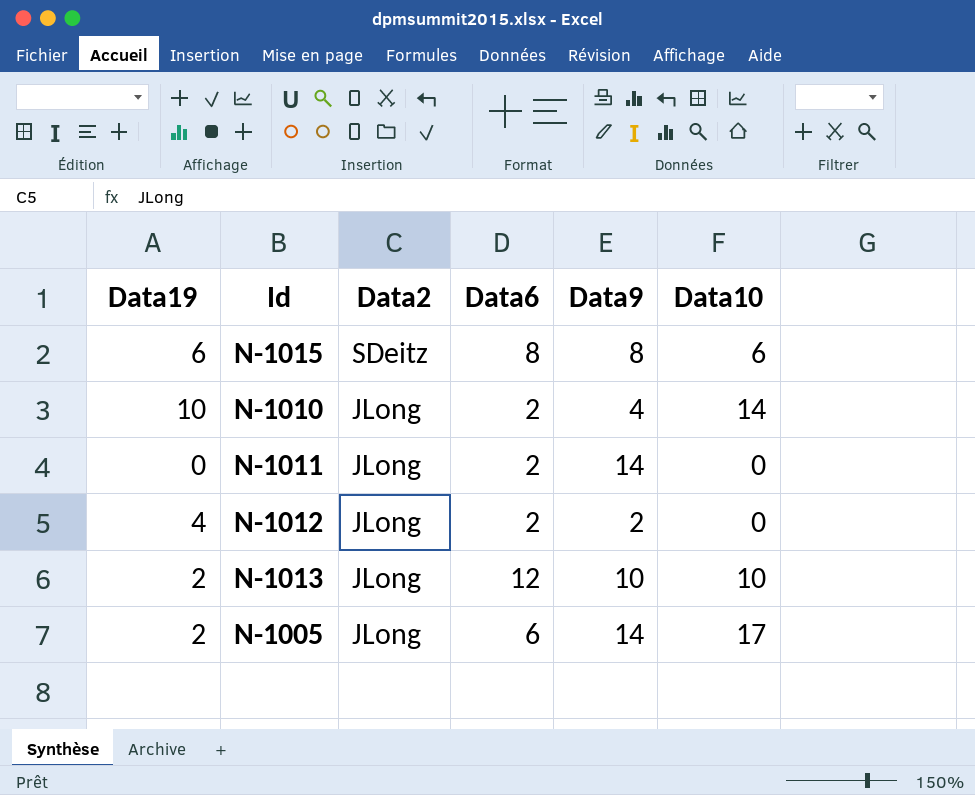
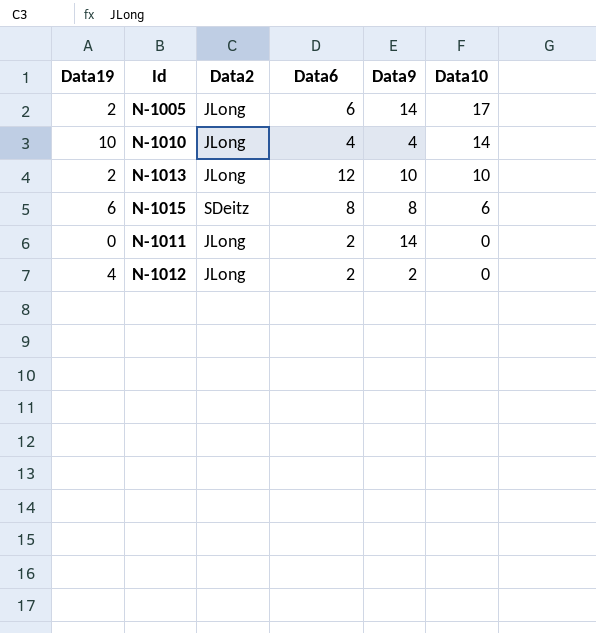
row order: Data2 descending -> Data10 descending
N-1010 | Data6: 2 -> 4

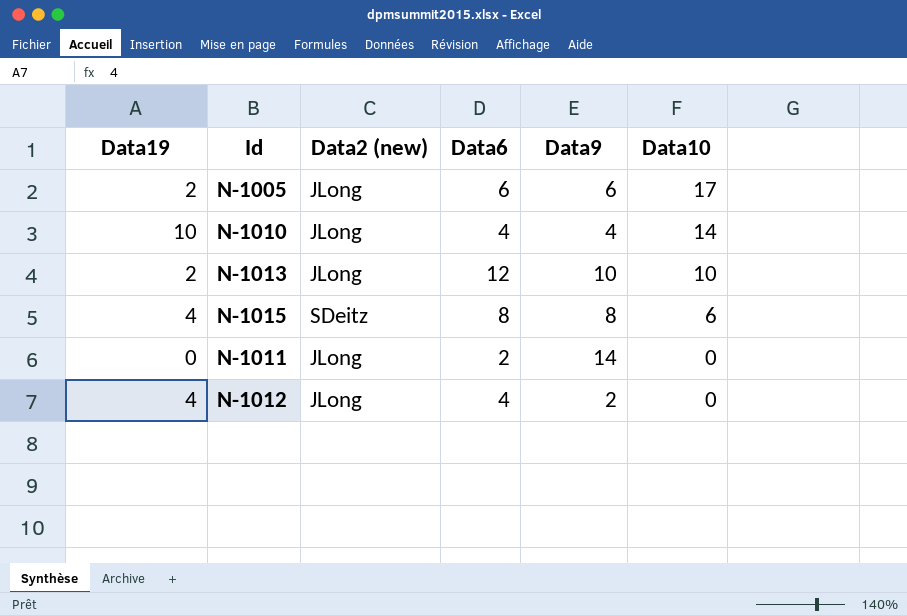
column name: Data2 -> Data2 (new)
N-1005 | Data9: 14 -> 6
N-1015 | Data19: 6 -> 4
N-1012 | Data6: 2 -> 4

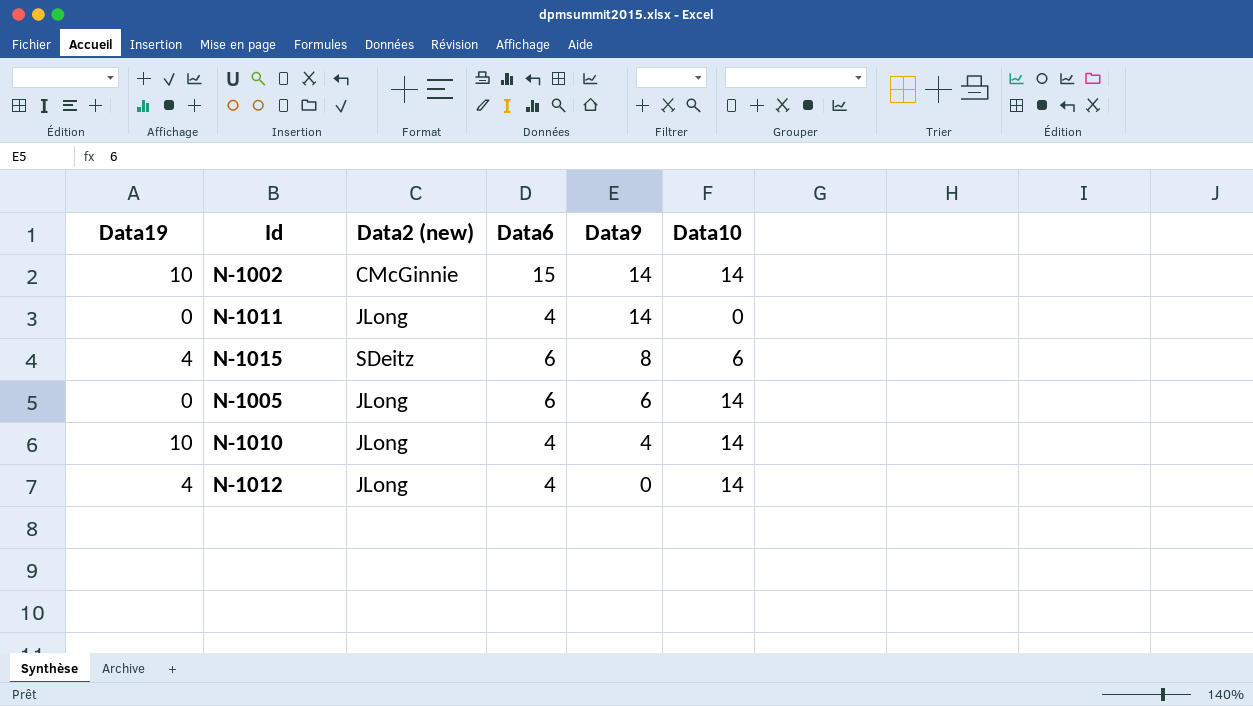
row order: Data10 descending -> Data9 descending
row N-1013: 2 | JLong | 12 | 10 | 10 -> none
row N-1002: none -> 10 | CMcGinnie | 15 | 14 | 14
N-1011 | Data6: 2 -> 4
N-1015 | Data6: 8 -> 6
N-1005 | Data19: 2 -> 0
N-1005 | Data10: 17 -> 14
N-1012 | Data9: 2 -> 0
N-1012 | Data10: 0 -> 14

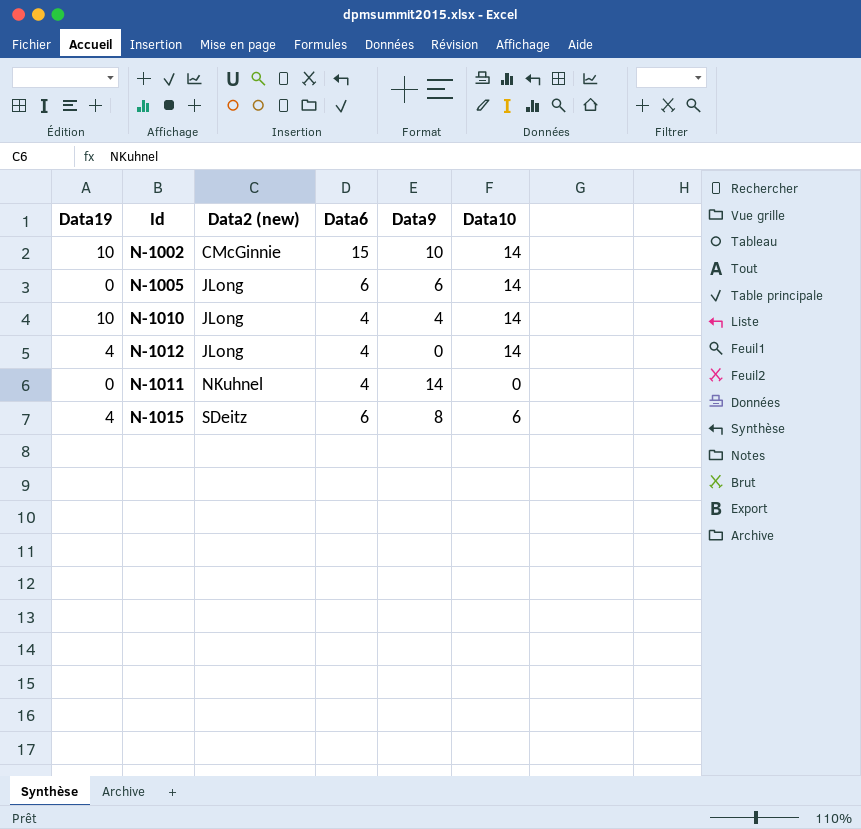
row order: Data9 descending -> Data2 (new) ascending
N-1002 | Data9: 14 -> 10
N-1011 | Data2 (new): JLong -> NKuhnel

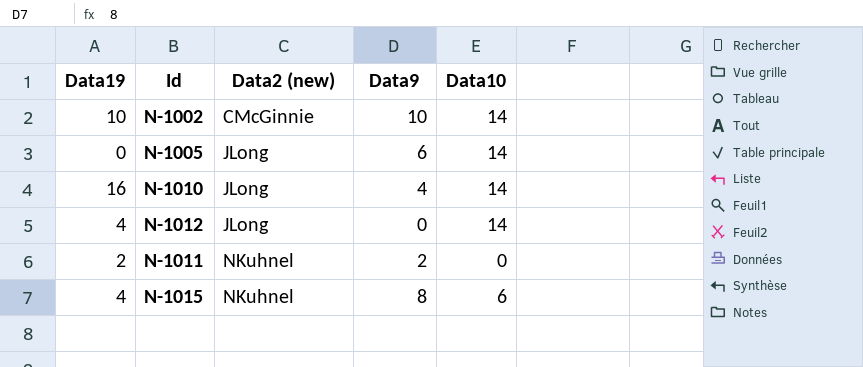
column Data6 | position: 4 -> none
N-1010 | Data19: 10 -> 16
N-1011 | Data19: 0 -> 2
N-1011 | Data9: 14 -> 2
N-1015 | Data2 (new): SDeitz -> NKuhnel

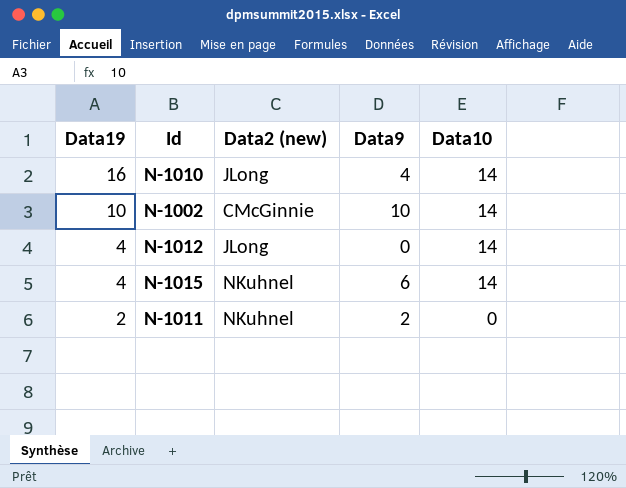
row order: Data2 (new) ascending -> Data19 descending
row N-1005: 0 | JLong | 6 | 14 -> none
N-1015 | Data9: 8 -> 6
N-1015 | Data10: 6 -> 14

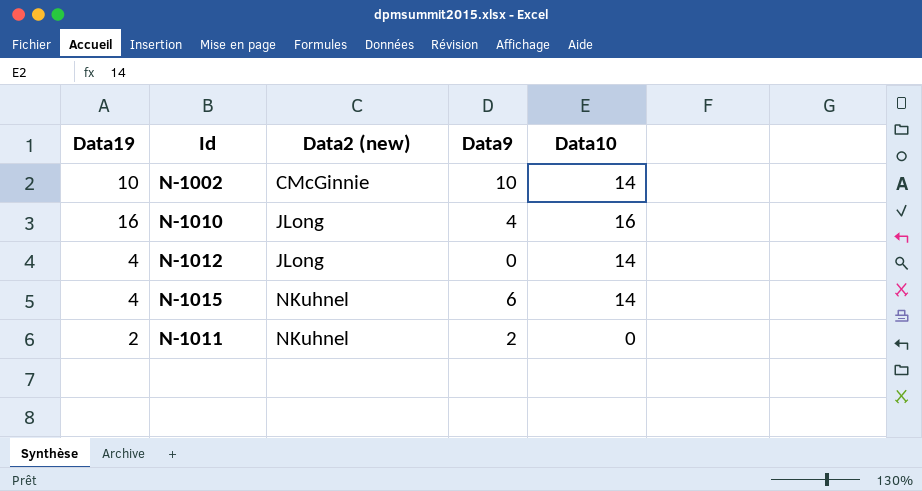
row order: Data19 descending -> Data2 (new) ascending
N-1010 | Data10: 14 -> 16

